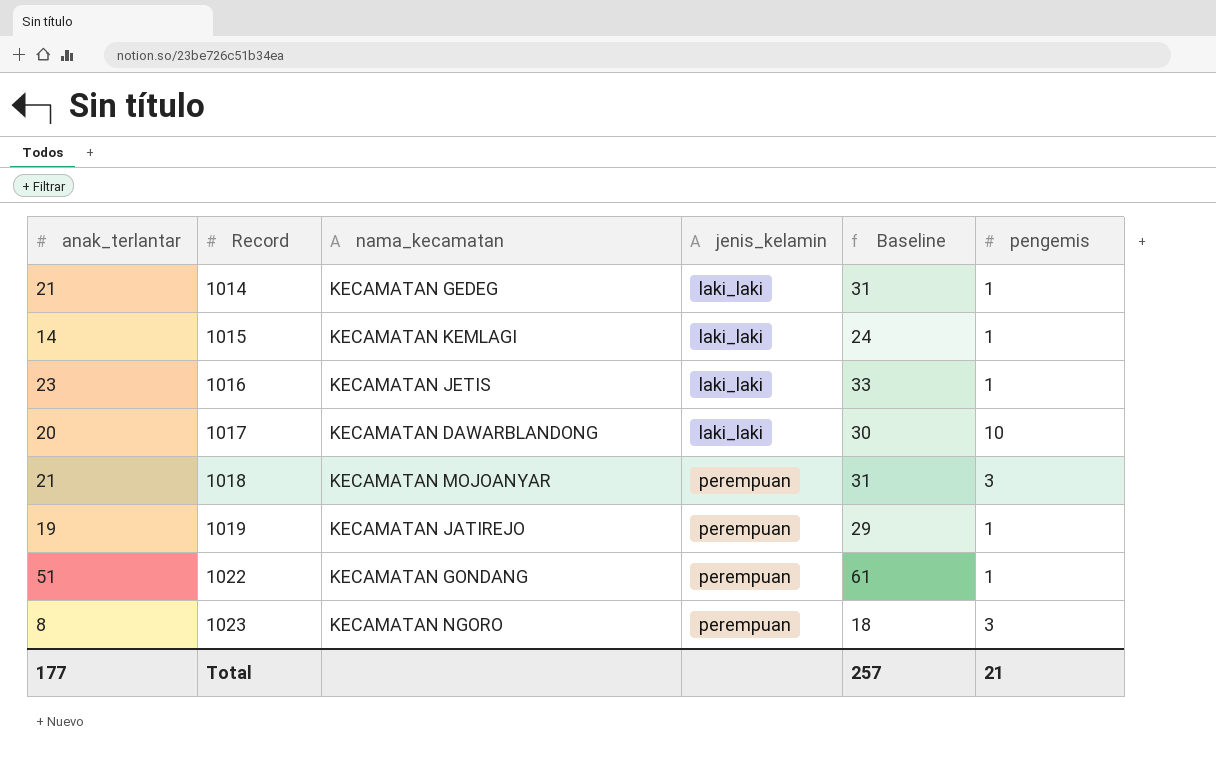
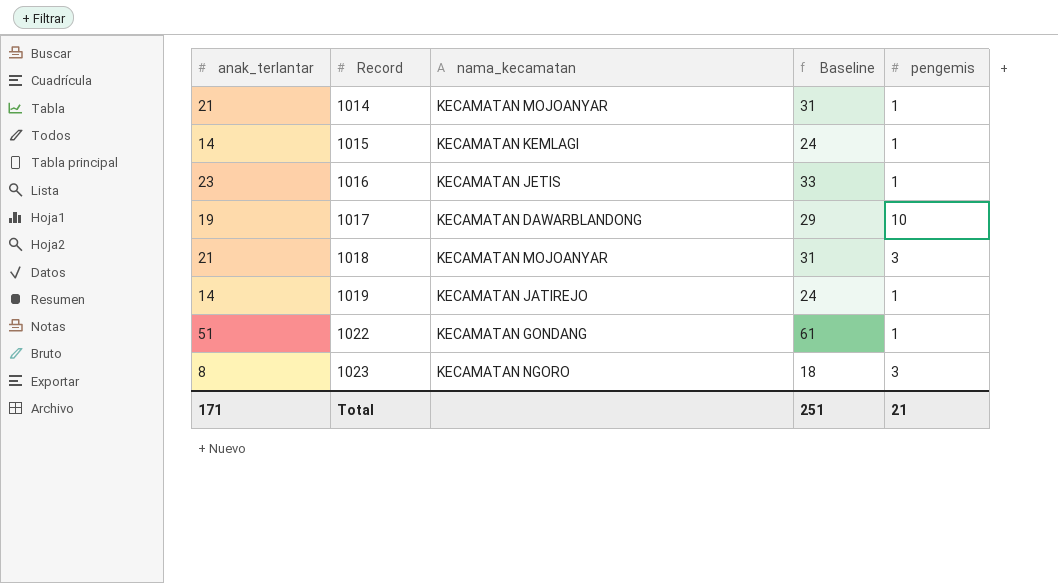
column jenis_kelamin | position: 4 -> none
1014 | nama_kecamatan: KECAMATAN GEDEG -> KECAMATAN MOJOANYAR
1017 | anak_terlantar: 20 -> 19
1017 | Baseline: 30 -> 29
1019 | anak_terlantar: 19 -> 14
1019 | Baseline: 29 -> 24
Total | anak_terlantar: 177 -> 171
Total | Baseline: 257 -> 251

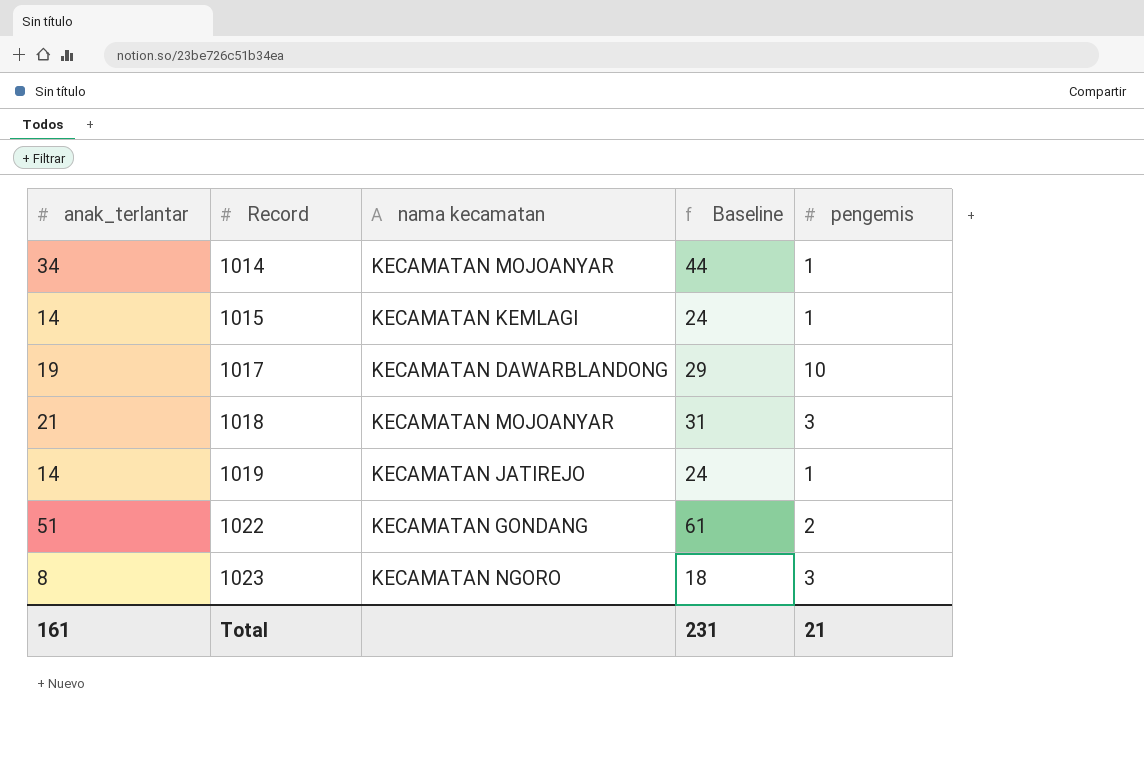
column name: nama_kecamatan -> nama kecamatan
row 1016: 23 | KECAMATAN JETIS | 33 | 1 -> none
1014 | anak_terlantar: 21 -> 34
1014 | Baseline: 31 -> 44
1022 | pengemis: 1 -> 2
Total | anak_terlantar: 171 -> 161
Total | Baseline: 251 -> 231

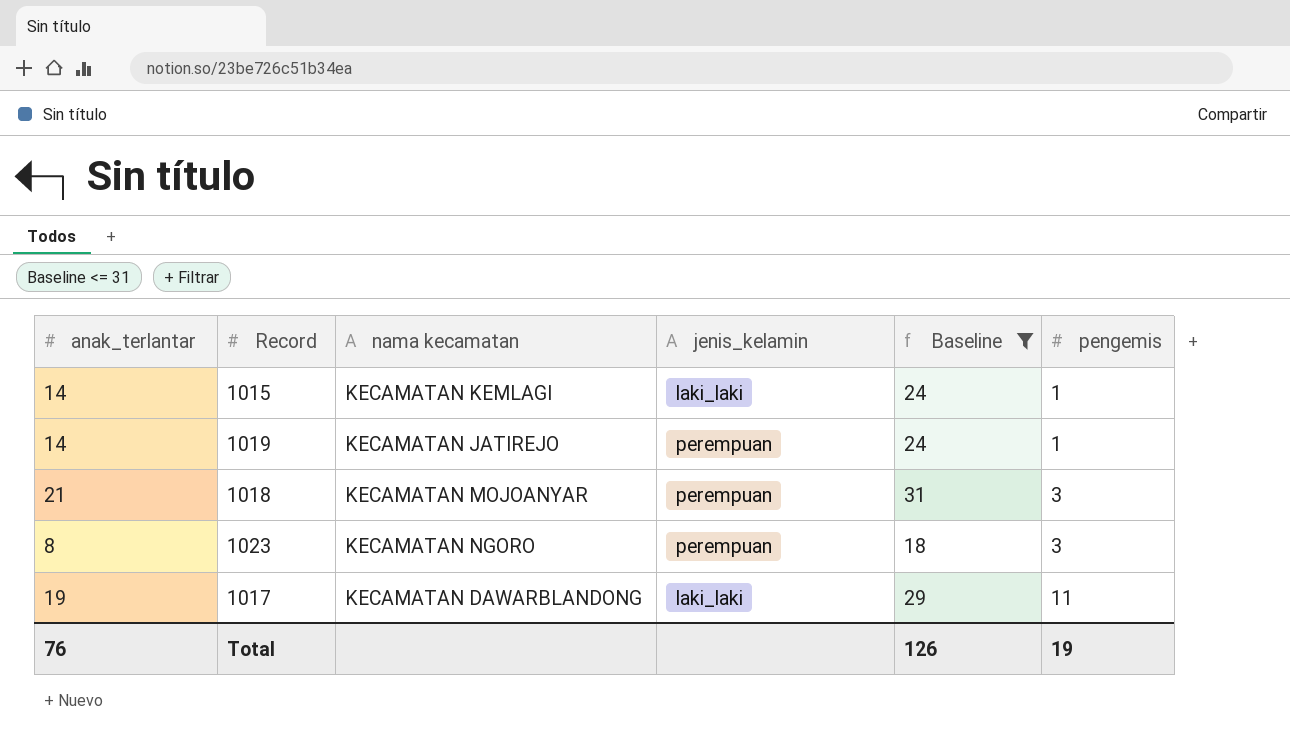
filter: none -> Baseline <= 31
row order: Record ascending -> pengemis ascending
column jenis_kelamin | position: none -> 4
1017 | pengemis: 10 -> 11
Total | anak_terlantar: 161 -> 76
Total | Baseline: 231 -> 126
Total | pengemis: 21 -> 19

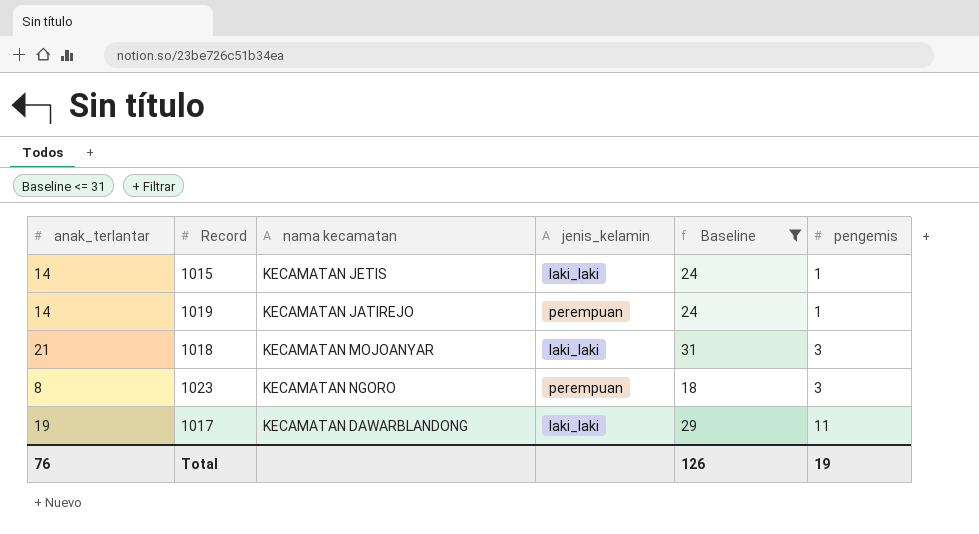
1015 | nama kecamatan: KECAMATAN KEMLAGI -> KECAMATAN JETIS
1018 | jenis_kelamin: perempuan -> laki_laki

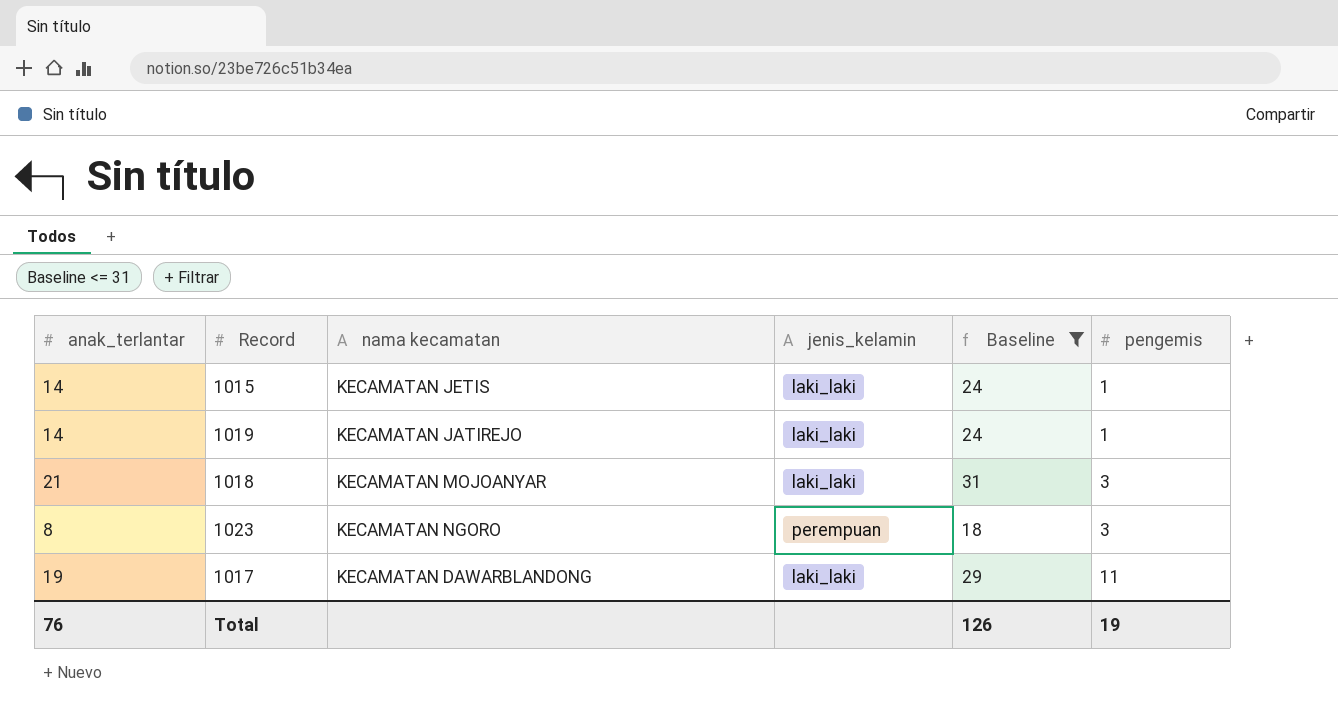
1019 | jenis_kelamin: perempuan -> laki_laki

